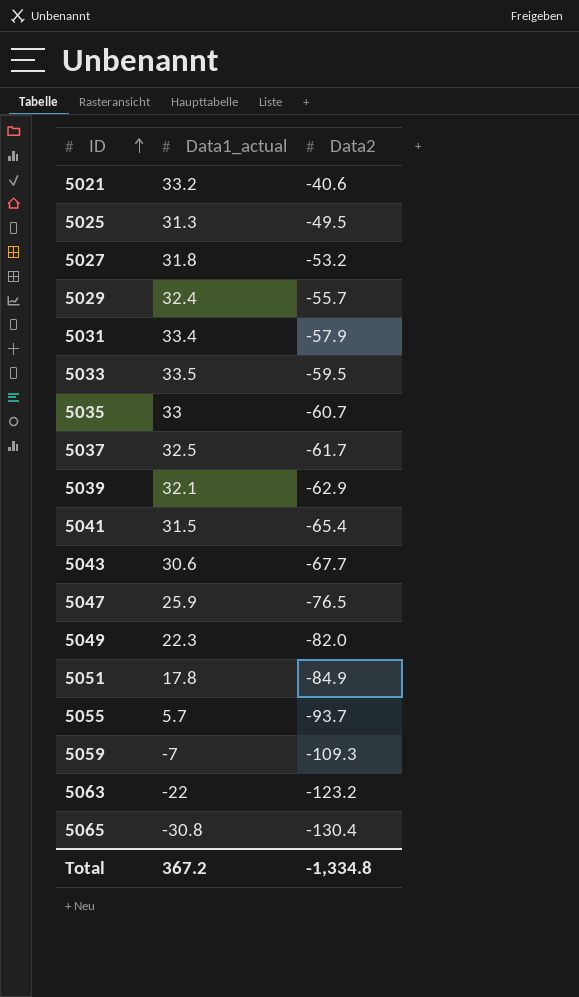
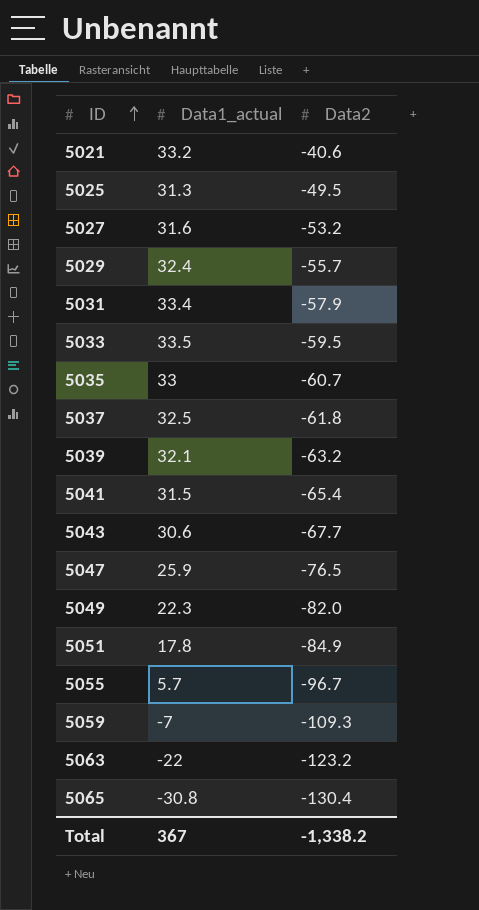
5027 | Data1_actual: 31.8 -> 31.6
5037 | Data2: -61.7 -> -61.8
5039 | Data2: -62.9 -> -63.2
5055 | Data2: -93.7 -> -96.7
Total | Data1_actual: 367.2 -> 367
Total | Data2: -1,334.8 -> -1,338.2

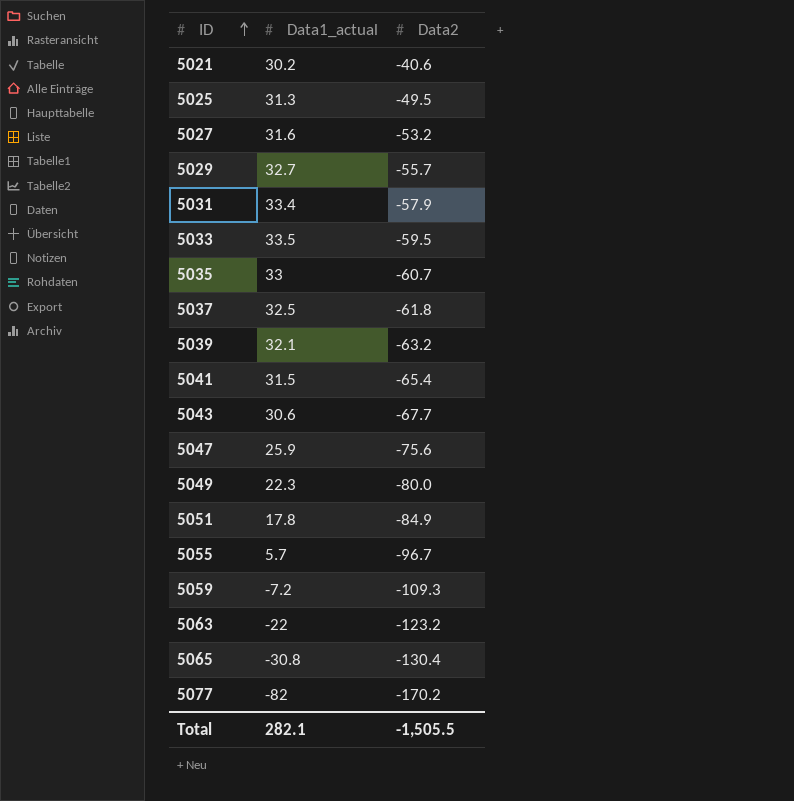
5021 | Data1_actual: 33.2 -> 30.2
5029 | Data1_actual: 32.4 -> 32.7
5047 | Data2: -76.5 -> -75.6
5049 | Data2: -82.0 -> -80.0
5059 | Data1_actual: -7 -> -7.2
row 5077: none -> -82 | -170.2
Total | Data1_actual: 367 -> 282.1
Total | Data2: -1,338.2 -> -1,505.5

